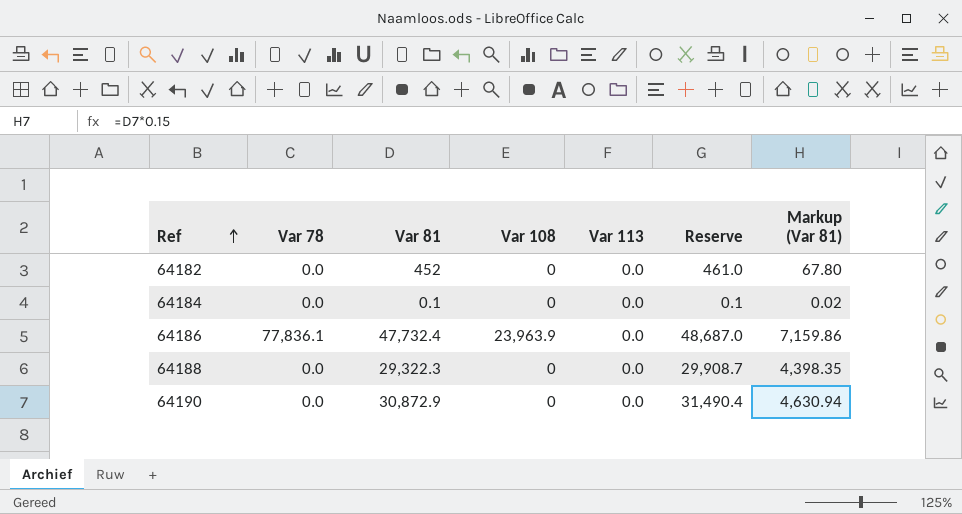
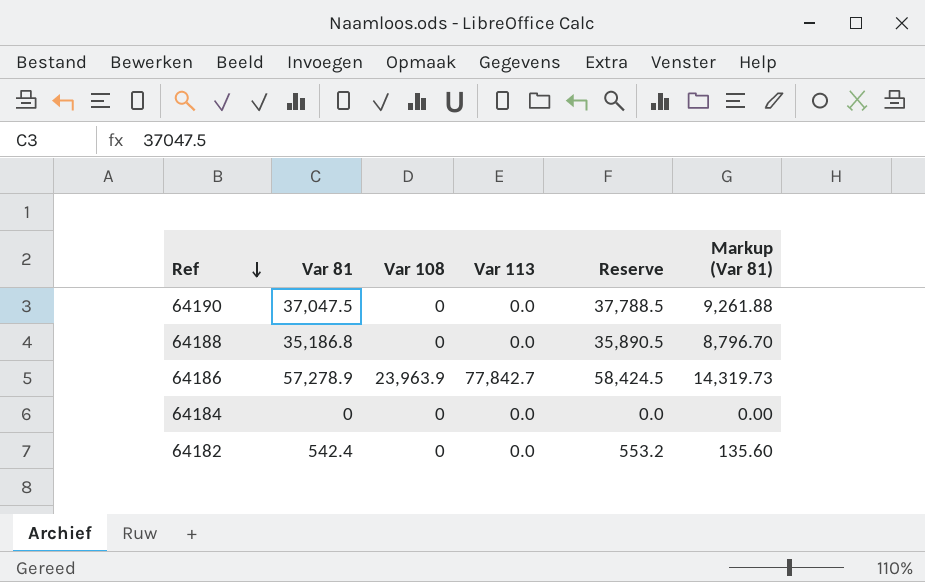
row order: Ref ascending -> Ref descending
column Var 78 | position: 2 -> none
column Markup (Var 81) | formula: [Var 81] * 0.15 -> [Var 81] * 0.25
64190 | Var 81: 30,872.9 -> 37,047.5
64190 | Reserve: 31,490.4 -> 37,788.5
64188 | Var 81: 29,322.3 -> 35,186.8
64188 | Reserve: 29,908.7 -> 35,890.5
64186 | Var 81: 47,732.4 -> 57,278.9
64186 | Var 113: 0.0 -> 77,842.7
64186 | Reserve: 48,687.0 -> 58,424.5
64184 | Var 81: 0.1 -> 0
64184 | Reserve: 0.1 -> 0.0
64182 | Var 81: 452 -> 542.4
64182 | Reserve: 461.0 -> 553.2

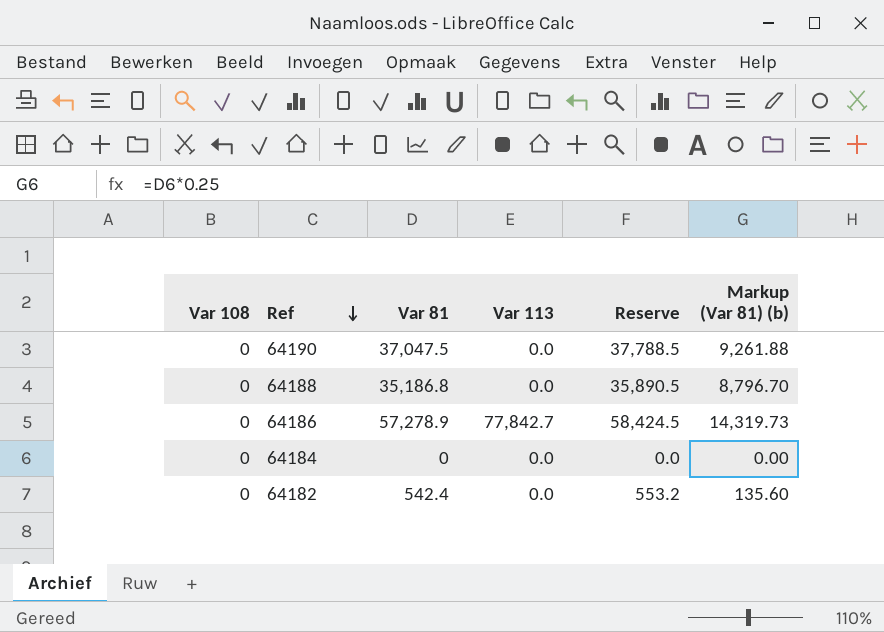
column Var 108 | position: 3 -> 1
column name: Markup (Var 81) -> Markup (Var 81) (b)
64186 | Var 108: 23,963.9 -> 0

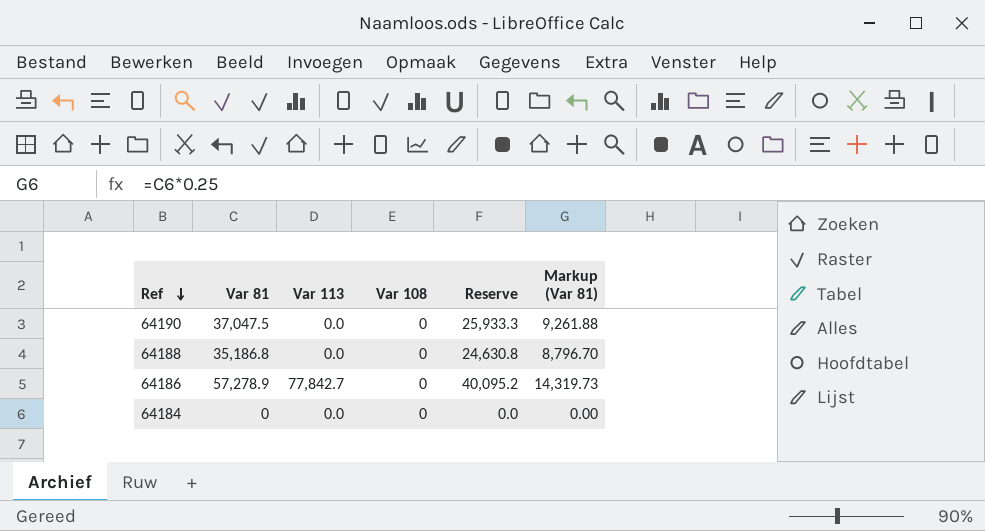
column Var 108 | position: 1 -> 4
column Reserve | formula: [Var 81] * 1.02 -> [Var 81] * 0.7
column name: Markup (Var 81) (b) -> Markup (Var 81)
row 64182: 0 | 542.4 | 0.0 | 553.2 | 135.60 -> none

